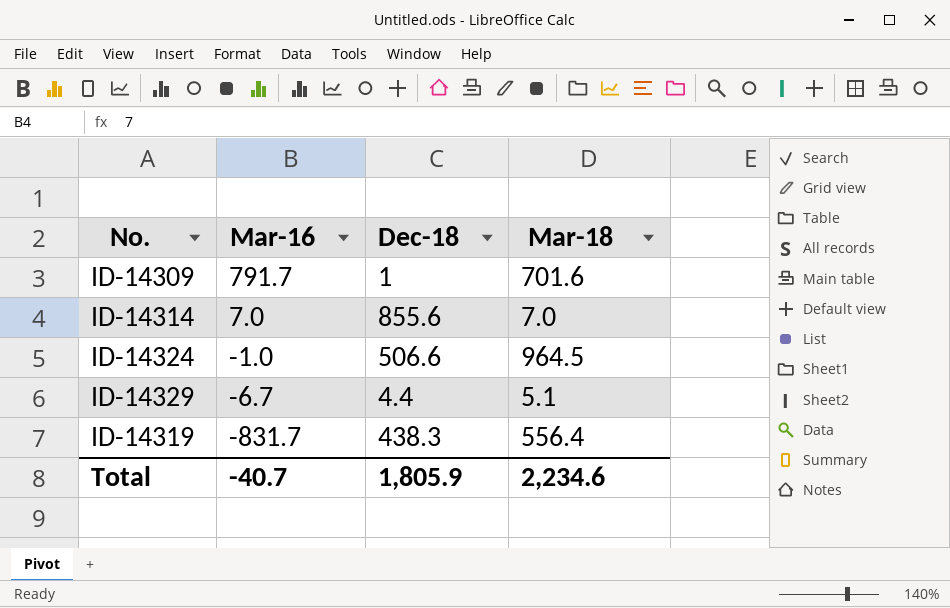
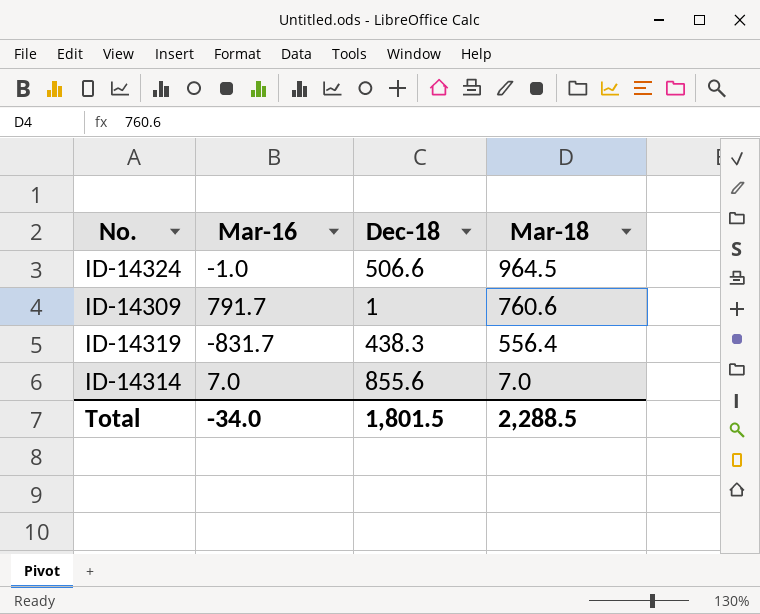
row order: Mar-16 descending -> Mar-18 descending
row ID-14329: -6.7 | 4.4 | 5.1 -> none
ID-14309 | Mar-18: 701.6 -> 760.6
Total | Mar-16: -40.7 -> -34.0
Total | Dec-18: 1,805.9 -> 1,801.5
Total | Mar-18: 2,234.6 -> 2,288.5

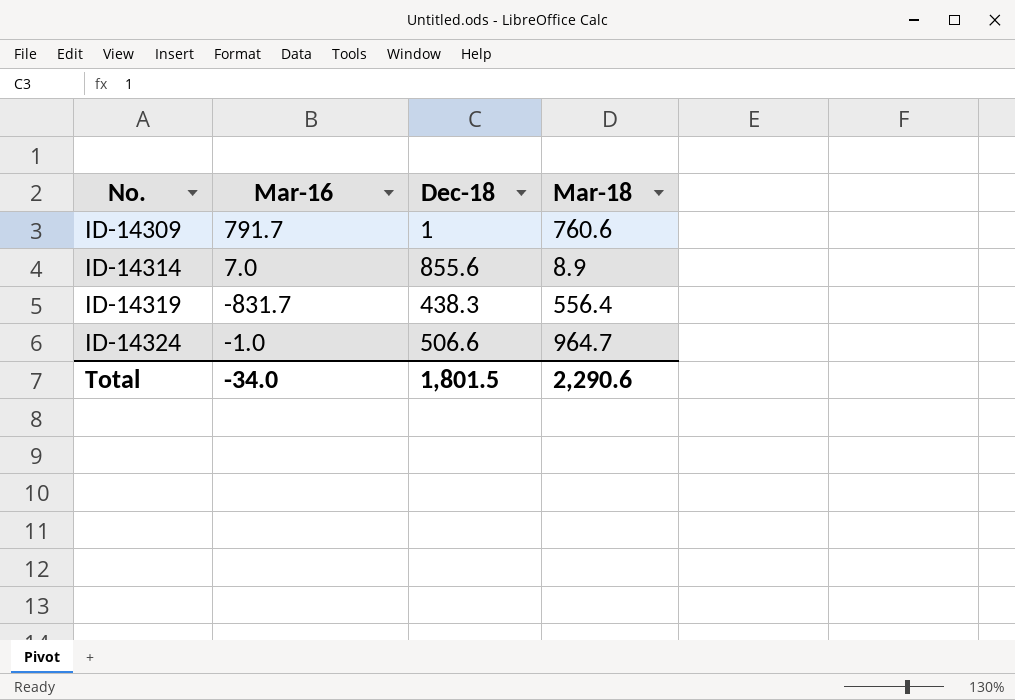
row order: Mar-18 descending -> No. ascending
ID-14314 | Mar-18: 7.0 -> 8.9
ID-14324 | Mar-18: 964.5 -> 964.7
Total | Mar-18: 2,288.5 -> 2,290.6

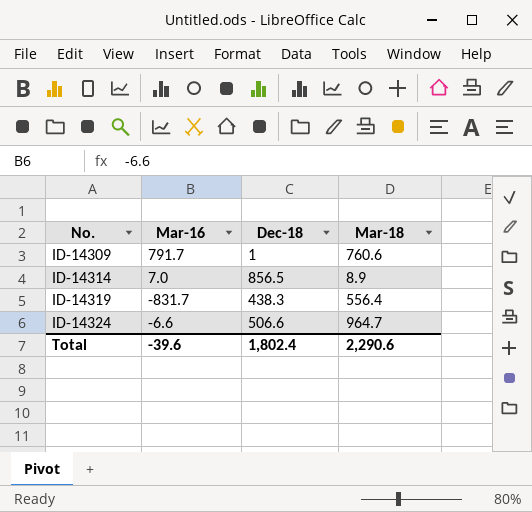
ID-14314 | Dec-18: 855.6 -> 856.5
ID-14324 | Mar-16: -1.0 -> -6.6
Total | Mar-16: -34.0 -> -39.6
Total | Dec-18: 1,801.5 -> 1,802.4

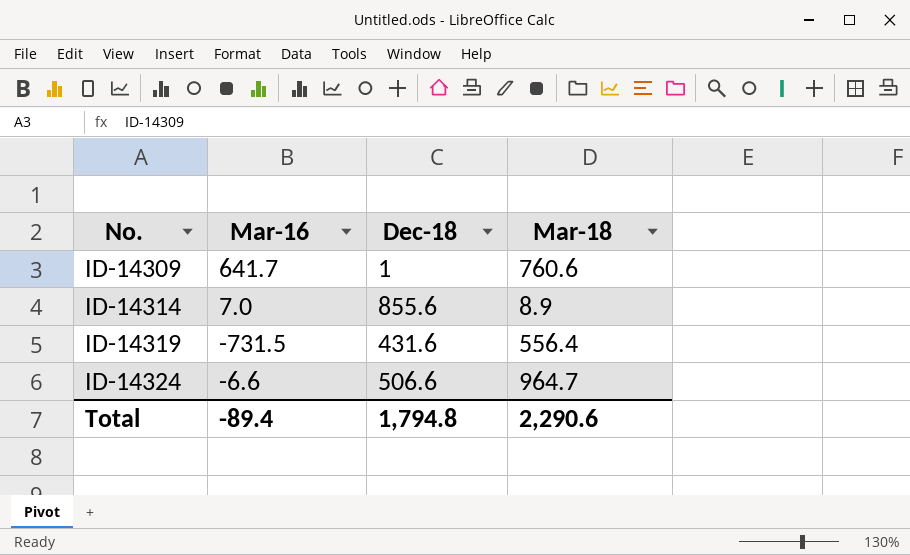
ID-14309 | Mar-16: 791.7 -> 641.7
ID-14314 | Dec-18: 856.5 -> 855.6
ID-14319 | Mar-16: -831.7 -> -731.5
ID-14319 | Dec-18: 438.3 -> 431.6
Total | Mar-16: -39.6 -> -89.4
Total | Dec-18: 1,802.4 -> 1,794.8

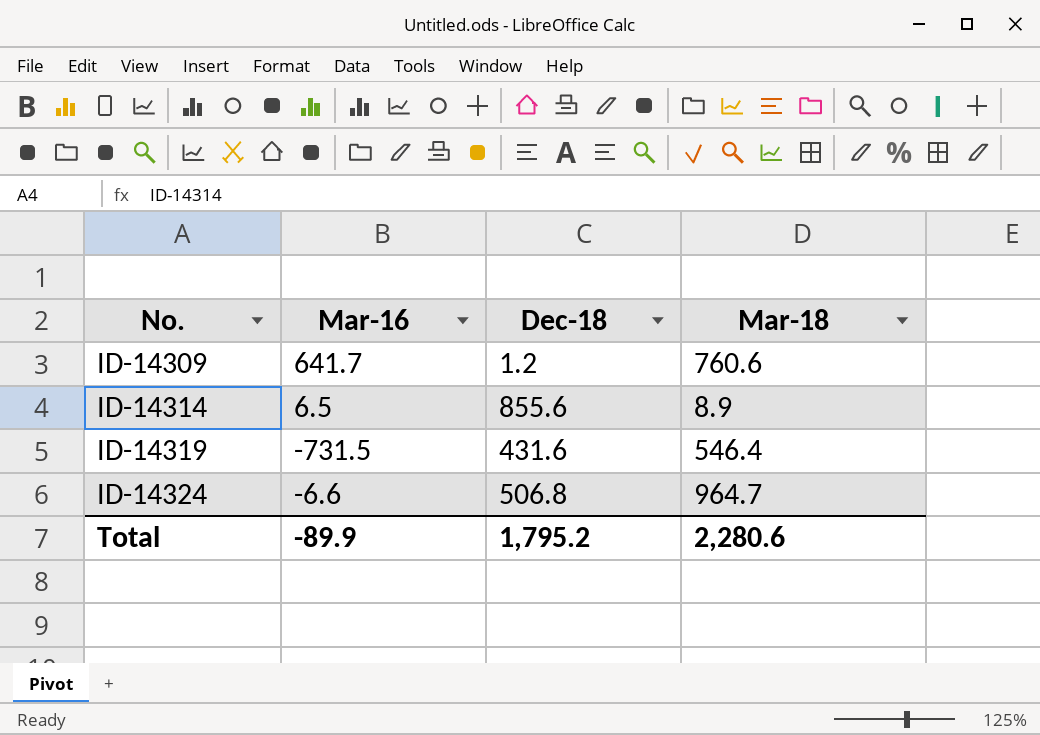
ID-14309 | Dec-18: 1 -> 1.2
ID-14314 | Mar-16: 7.0 -> 6.5
ID-14319 | Mar-18: 556.4 -> 546.4
ID-14324 | Dec-18: 506.6 -> 506.8
Total | Mar-16: -89.4 -> -89.9
Total | Dec-18: 1,794.8 -> 1,795.2
Total | Mar-18: 2,290.6 -> 2,280.6

